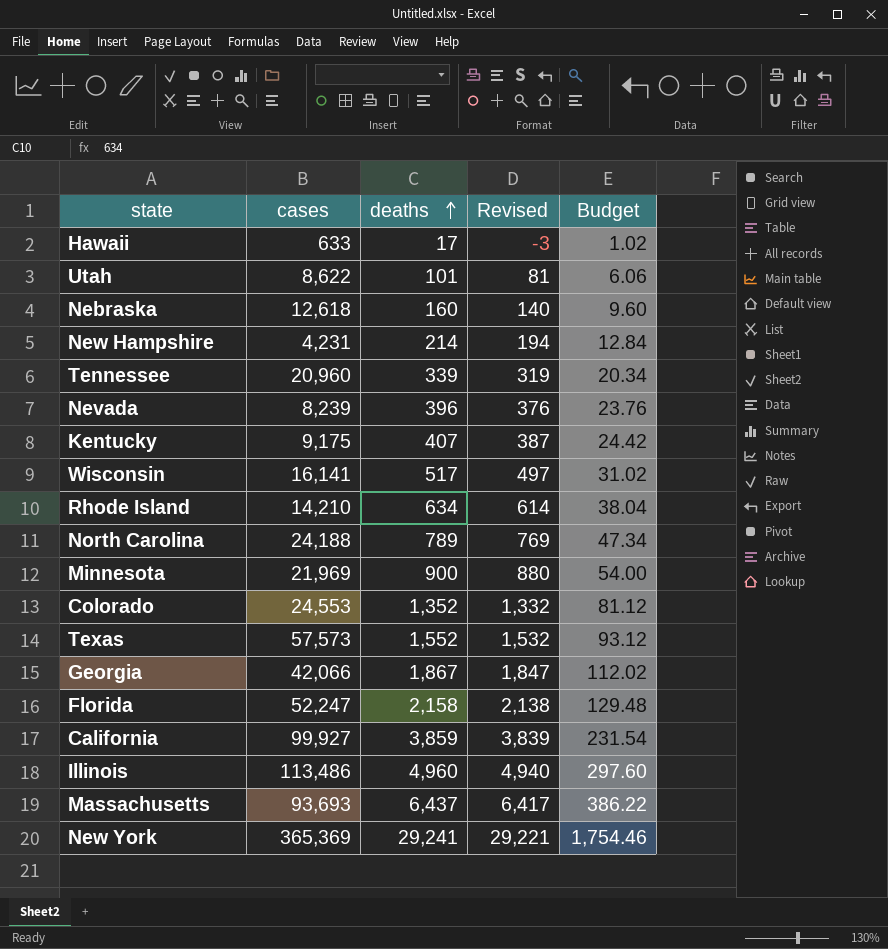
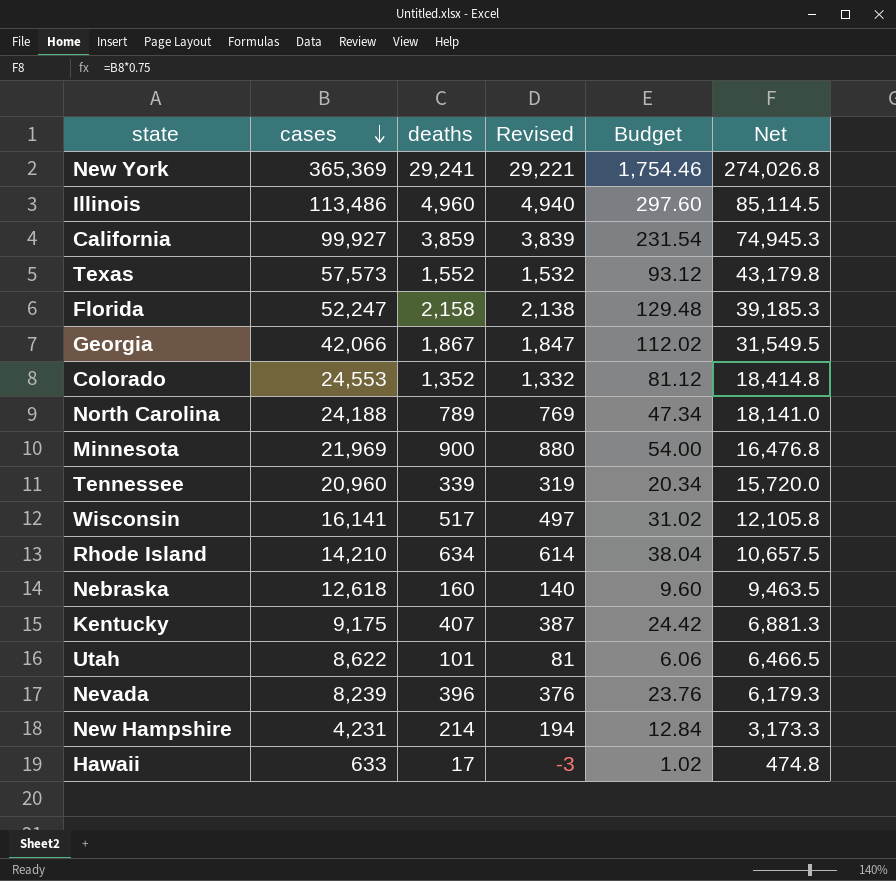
row order: deaths ascending -> cases descending
column Net | formula: none -> [cases] * 0.75
row Massachusetts: 93,693 | 6,437 | 6,417 | 386.22 -> none

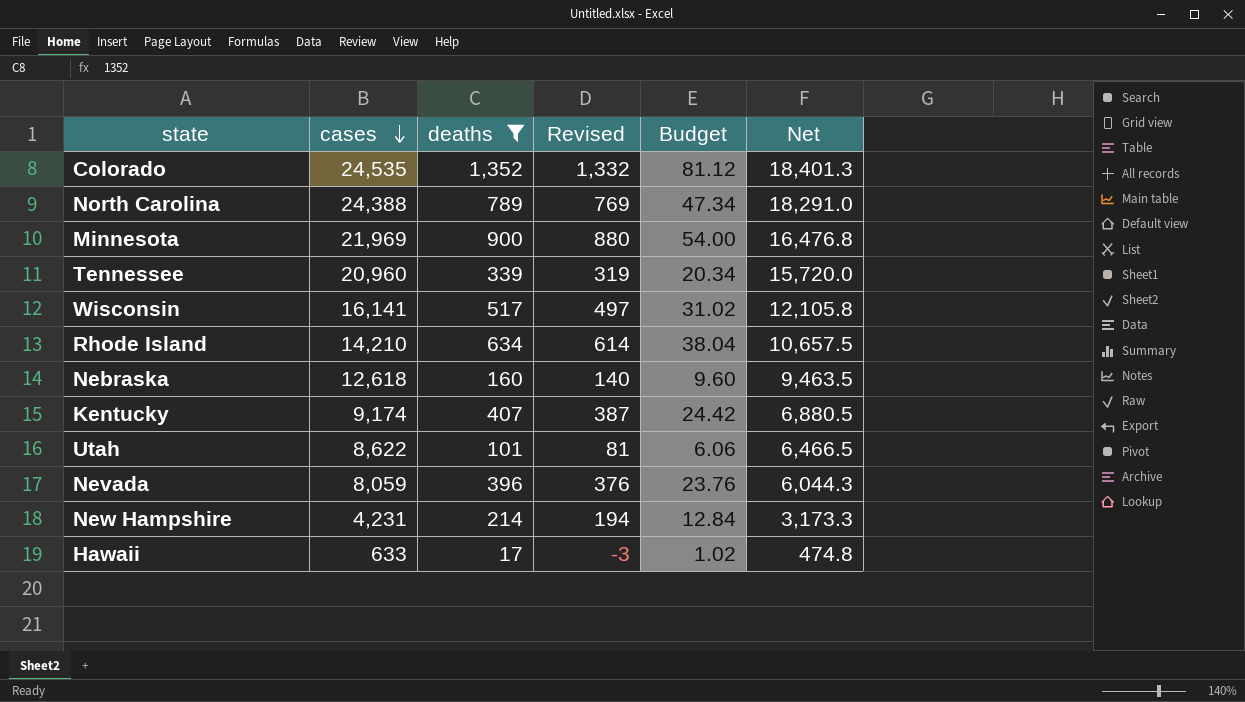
filter: none -> deaths <= 1,352
Colorado | cases: 24,553 -> 24,535
Colorado | Net: 18,414.8 -> 18,401.3
North Carolina | cases: 24,188 -> 24,388
North Carolina | Net: 18,141.0 -> 18,291.0
Kentucky | cases: 9,175 -> 9,174
Kentucky | Net: 6,881.3 -> 6,880.5
Nevada | cases: 8,239 -> 8,059
Nevada | Net: 6,179.3 -> 6,044.3

